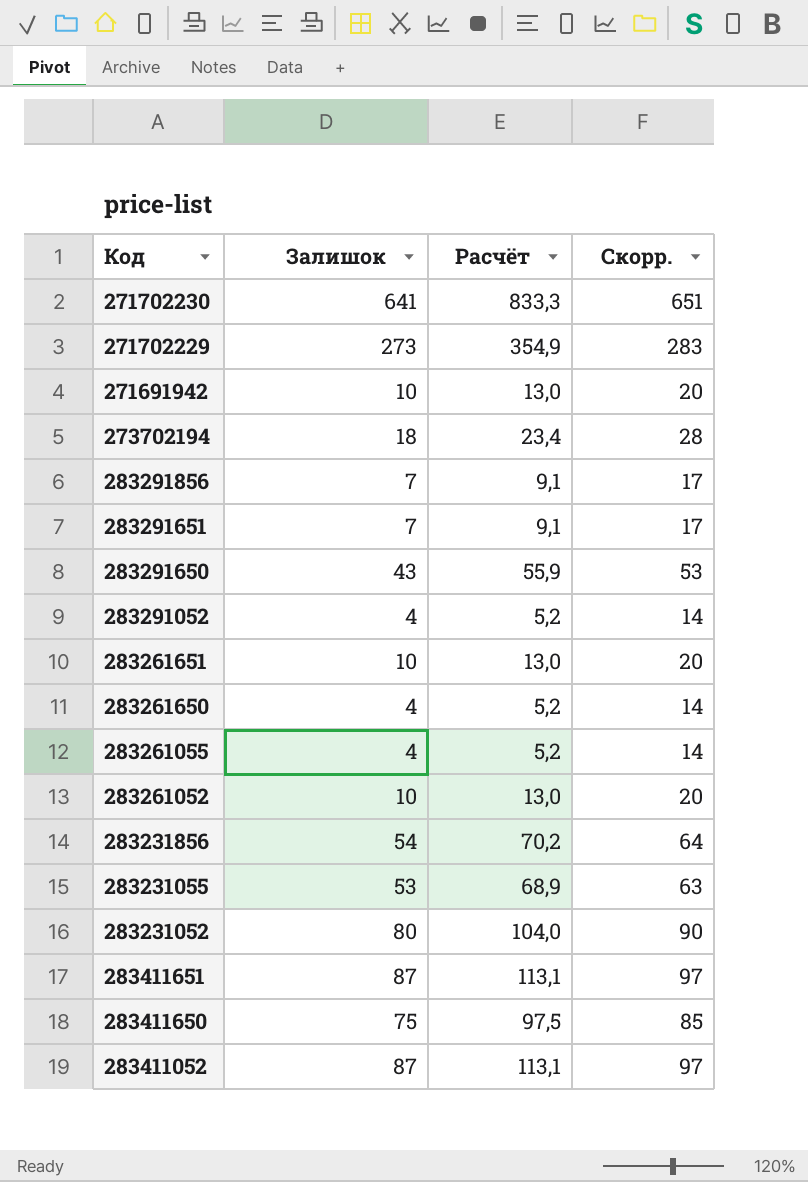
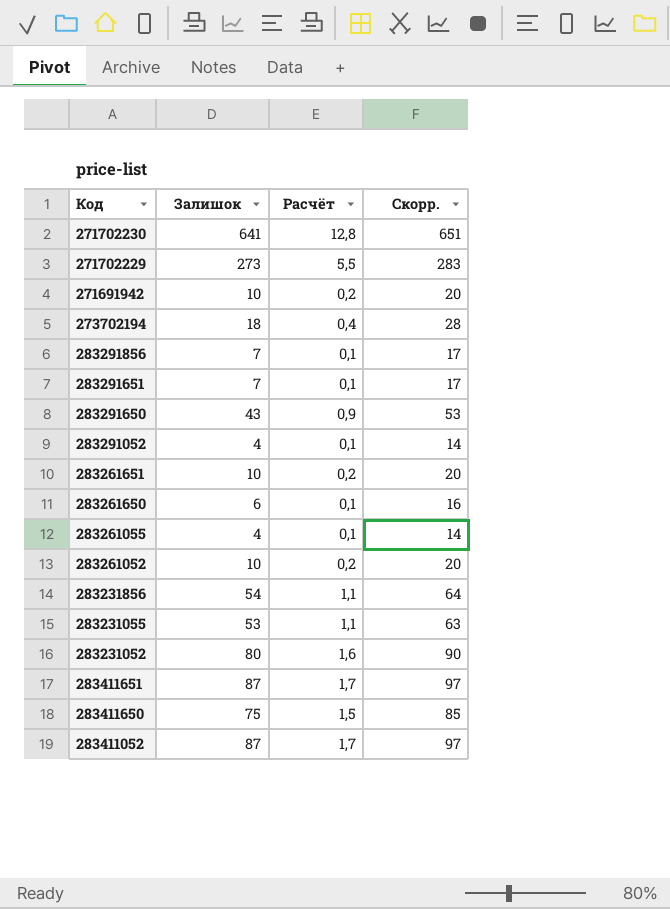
column Расчёт | formula: [Залишок] * 1,3 -> [Залишок] * 0,02
283261650 | Залишок: 4 -> 6
283261650 | Скорр.: 14 -> 16

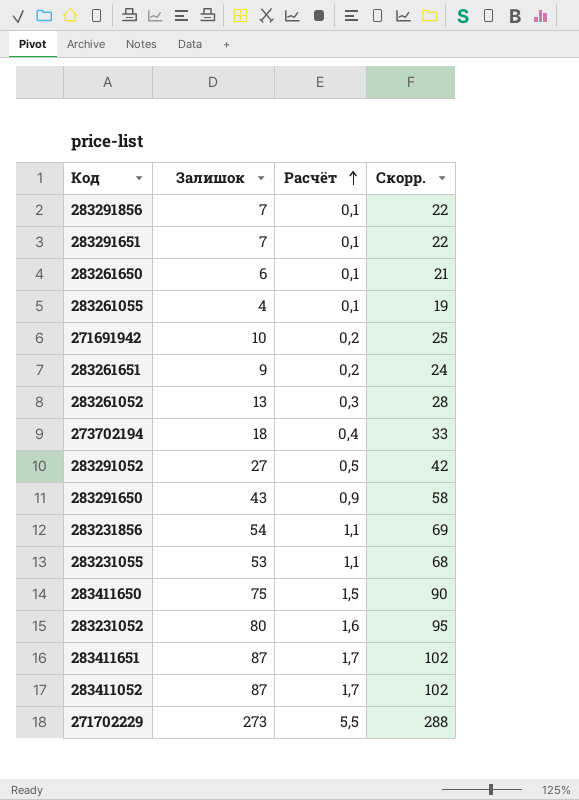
row order: none -> Расчёт ascending
column Скорр. | formula: [Залишок] + 10 -> [Залишок] + 15
row 271702230: 641 | 12,8 | 651 -> none
283261651 | Залишок: 10 -> 9
283261052 | Залишок: 10 -> 13
283261052 | Расчёт: 0,2 -> 0,3
283291052 | Залишок: 4 -> 27
283291052 | Расчёт: 0,1 -> 0,5

